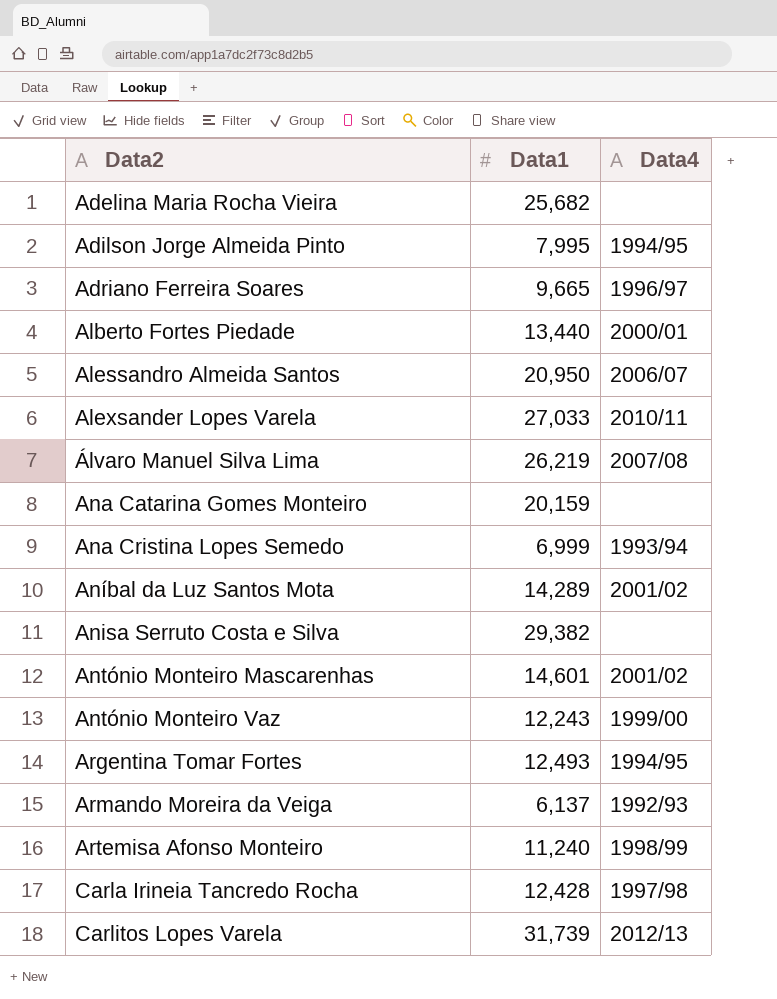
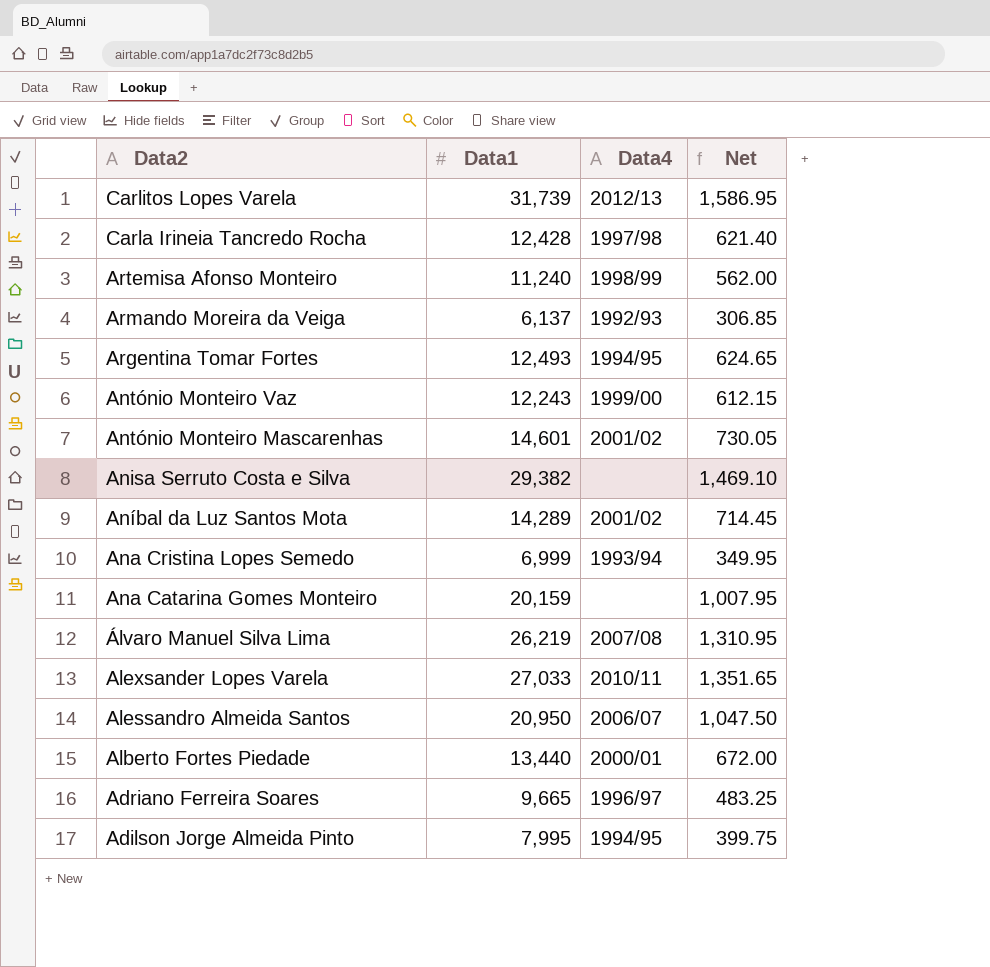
row order: Data2 ascending -> Data2 descending
column Net | formula: none -> [Data1] * 0.05
row Adelina Maria Rocha Vieira: 25,682 | none -> none

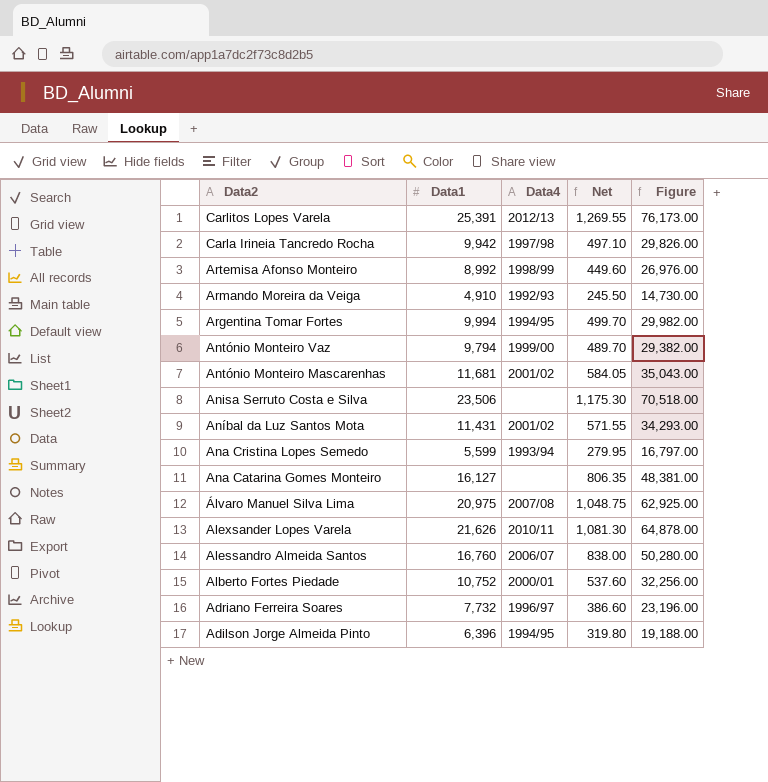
column Figure | formula: none -> [Data1] * 3
Carlitos Lopes Varela | Data1: 31,739 -> 25,391
Carlitos Lopes Varela | Net: 1,586.95 -> 1,269.55
Carla Irineia Tancredo Rocha | Data1: 12,428 -> 9,942
Carla Irineia Tancredo Rocha | Net: 621.40 -> 497.10
Artemisa Afonso Monteiro | Data1: 11,240 -> 8,992
Artemisa Afonso Monteiro | Net: 562.00 -> 449.60
Armando Moreira da Veiga | Data1: 6,137 -> 4,910
Armando Moreira da Veiga | Net: 306.85 -> 245.50
Argentina Tomar Fortes | Data1: 12,493 -> 9,994
Argentina Tomar Fortes | Net: 624.65 -> 499.70
António Monteiro Vaz | Data1: 12,243 -> 9,794
António Monteiro Vaz | Net: 612.15 -> 489.70
António Monteiro Mascarenhas | Data1: 14,601 -> 11,681
António Monteiro Mascarenhas | Net: 730.05 -> 584.05
Anisa Serruto Costa e Silva | Data1: 29,382 -> 23,506
Anisa Serruto Costa e Silva | Net: 1,469.10 -> 1,175.30
Aníbal da Luz Santos Mota | Data1: 14,289 -> 11,431
Aníbal da Luz Santos Mota | Net: 714.45 -> 571.55
Ana Cristina Lopes Semedo | Data1: 6,999 -> 5,599
Ana Cristina Lopes Semedo | Net: 349.95 -> 279.95
Ana Catarina Gomes Monteiro | Data1: 20,159 -> 16,127
Ana Catarina Gomes Monteiro | Net: 1,007.95 -> 806.35
Álvaro Manuel Silva Lima | Data1: 26,219 -> 20,975
Álvaro Manuel Silva Lima | Net: 1,310.95 -> 1,048.75
Alexsander Lopes Varela | Data1: 27,033 -> 21,626
Alexsander Lopes Varela | Net: 1,351.65 -> 1,081.30
Alessandro Almeida Santos | Data1: 20,950 -> 16,760
Alessandro Almeida Santos | Net: 1,047.50 -> 838.00
Alberto Fortes Piedade | Data1: 13,440 -> 10,752
Alberto Fortes Piedade | Net: 672.00 -> 537.60
Adriano Ferreira Soares | Data1: 9,665 -> 7,732
Adriano Ferreira Soares | Net: 483.25 -> 386.60
Adilson Jorge Almeida Pinto | Data1: 7,995 -> 6,396
Adilson Jorge Almeida Pinto | Net: 399.75 -> 319.80

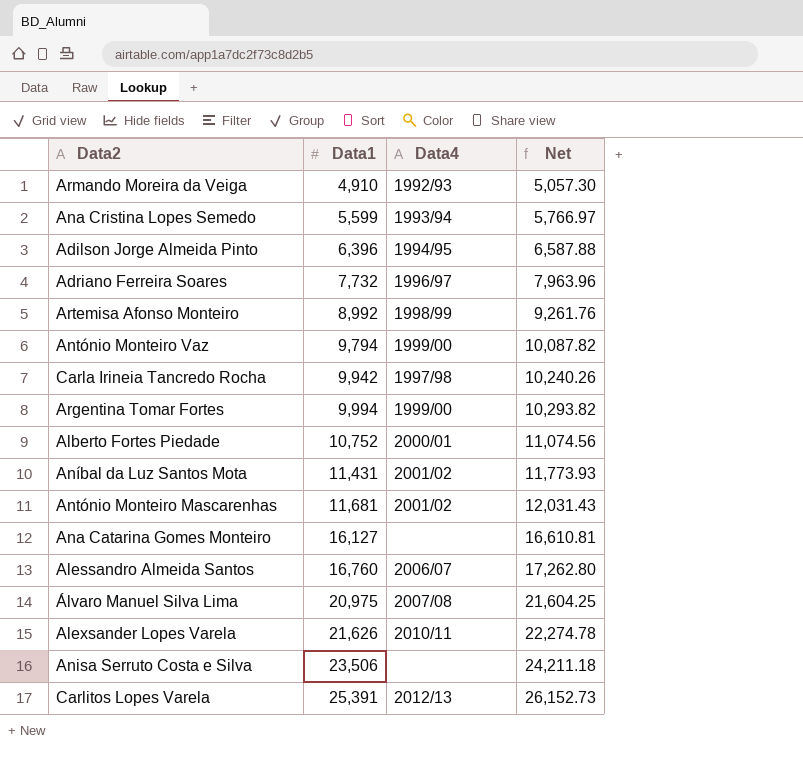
row order: Data2 descending -> Data1 ascending
column Figure | formula: [Data1] * 3 -> none
column Net | formula: [Data1] * 0.05 -> [Data1] * 1.03
Argentina Tomar Fortes | Data4: 1994/95 -> 1999/00

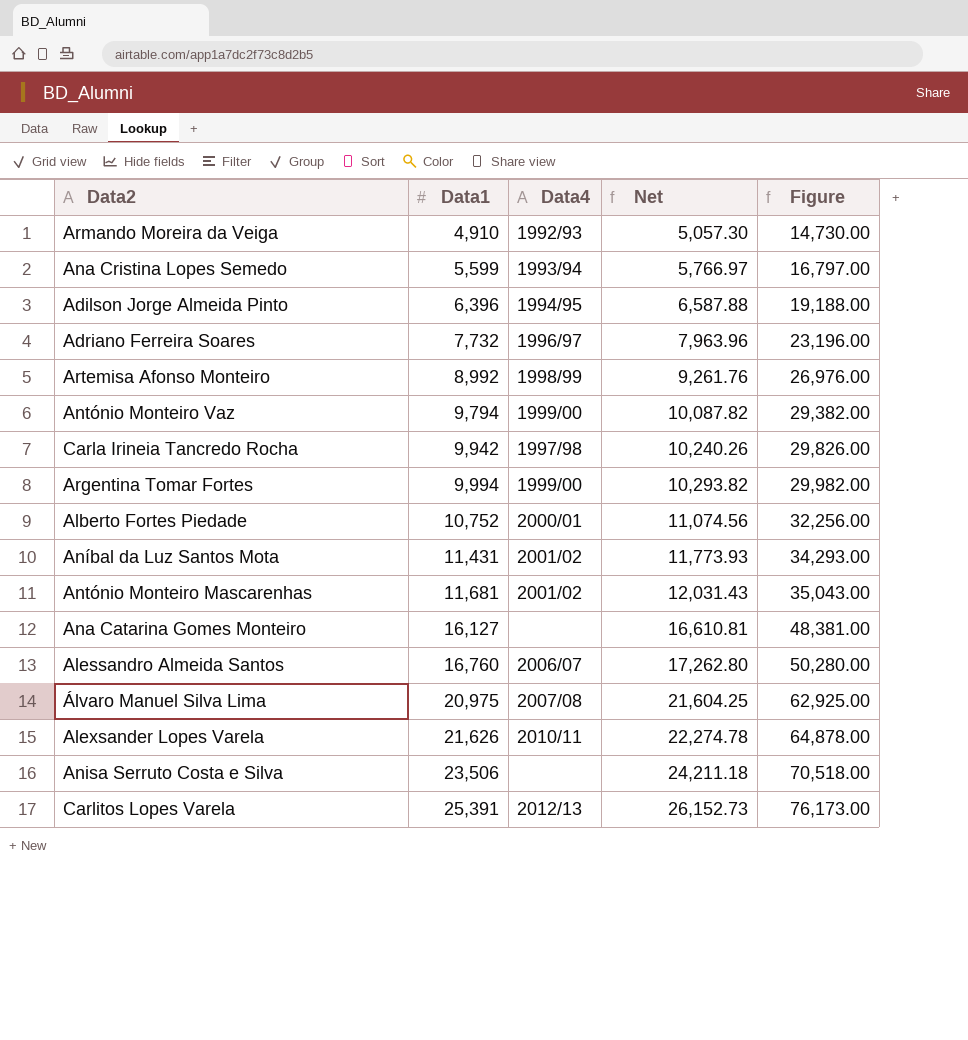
column Figure | formula: none -> [Data1] * 3

